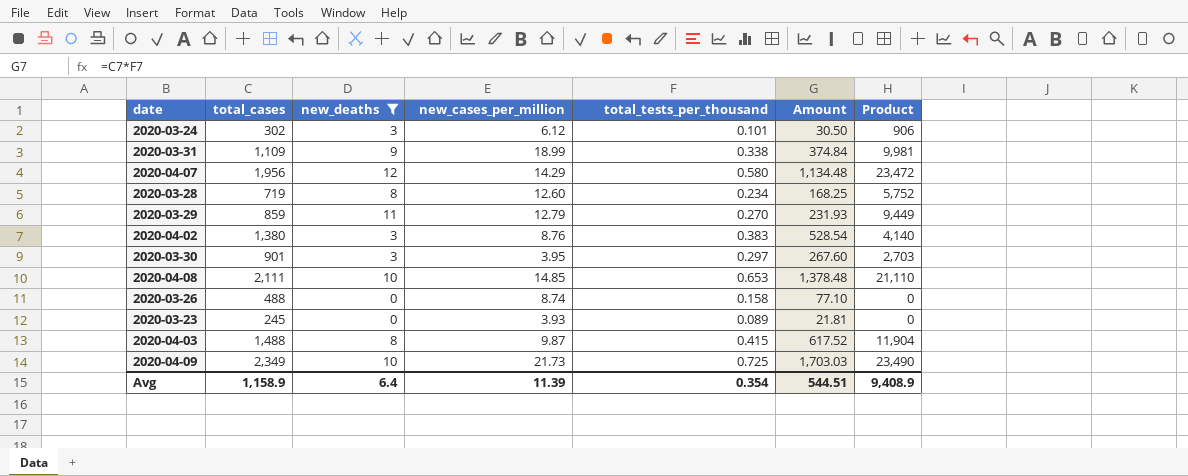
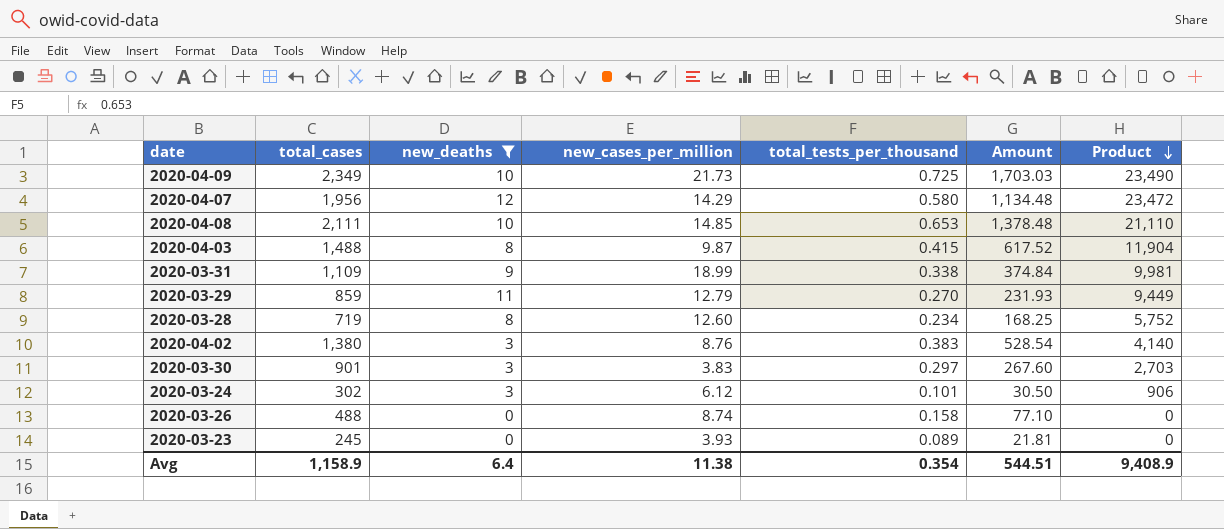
row order: none -> Product descending
2020-03-30 | new_cases_per_million: 3.95 -> 3.83
Avg | new_cases_per_million: 11.39 -> 11.38

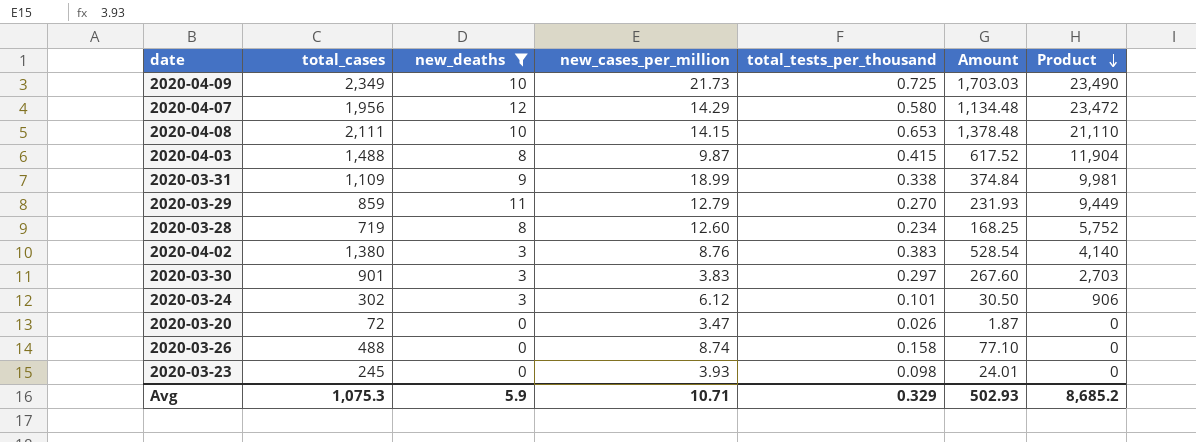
2020-04-08 | new_cases_per_million: 14.85 -> 14.15
row 2020-03-20: none -> 72 | 0 | 3.47 | 0.026 | 1.87 | 0
2020-03-23 | total_tests_per_thousand: 0.089 -> 0.098
2020-03-23 | Amount: 21.81 -> 24.01
Avg | total_cases: 1,158.9 -> 1,075.3
Avg | new_deaths: 6.4 -> 5.9
Avg | new_cases_per_million: 11.38 -> 10.71
Avg | total_tests_per_thousand: 0.354 -> 0.329
Avg | Amount: 544.51 -> 502.93
Avg | Product: 9,408.9 -> 8,685.2

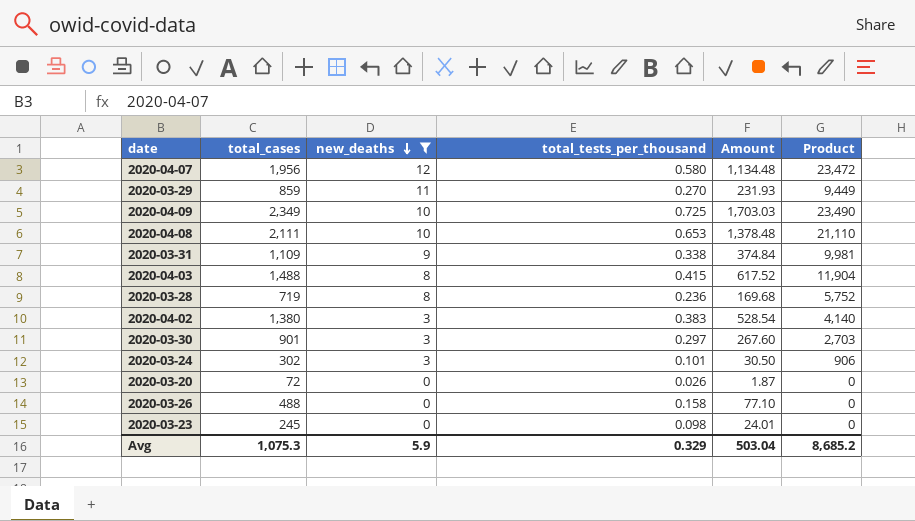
row order: Product descending -> new_deaths descending
column new_cases_per_million | position: 4 -> none
2020-03-28 | total_tests_per_thousand: 0.234 -> 0.236
2020-03-28 | Amount: 168.25 -> 169.68
Avg | Amount: 502.93 -> 503.04

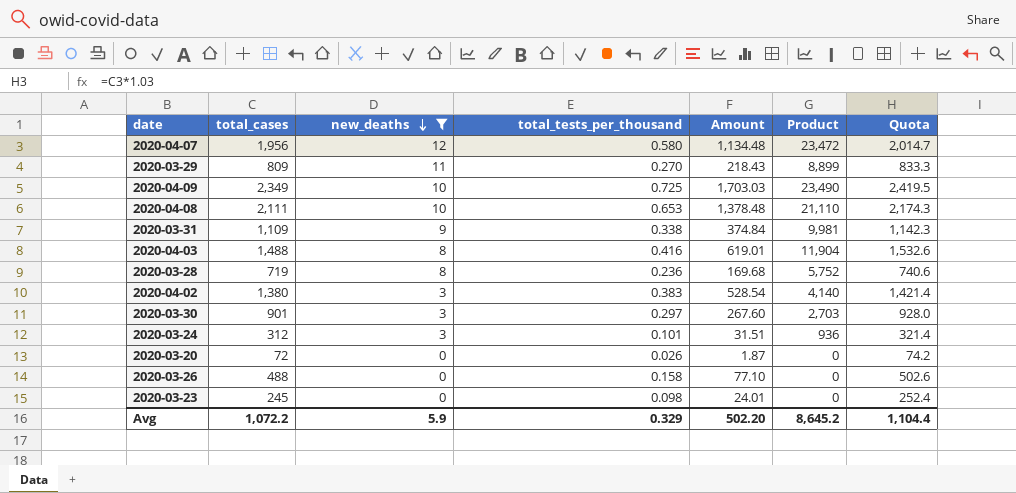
column Quota | formula: none -> [total_cases] * 1.03
2020-03-29 | total_cases: 859 -> 809
2020-03-29 | Amount: 231.93 -> 218.43
2020-03-29 | Product: 9,449 -> 8,899
2020-04-03 | total_tests_per_thousand: 0.415 -> 0.416
2020-04-03 | Amount: 617.52 -> 619.01
2020-03-24 | total_cases: 302 -> 312
2020-03-24 | Amount: 30.50 -> 31.51
2020-03-24 | Product: 906 -> 936
Avg | total_cases: 1,075.3 -> 1,072.2
Avg | Amount: 503.04 -> 502.20
Avg | Product: 8,685.2 -> 8,645.2

